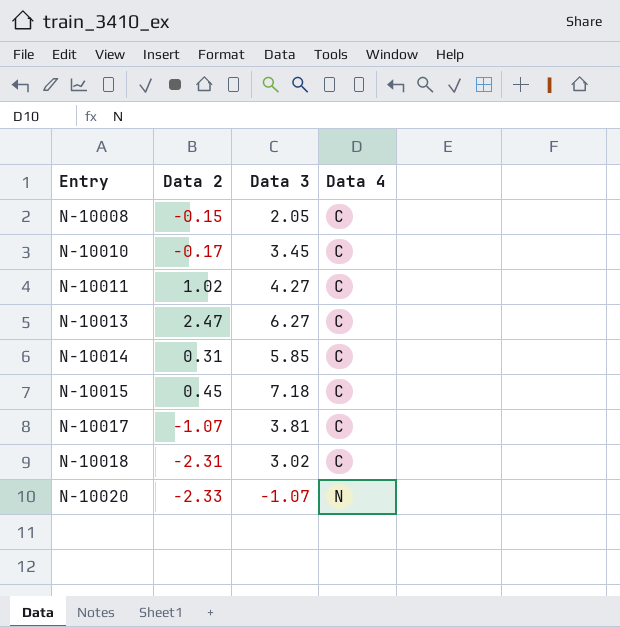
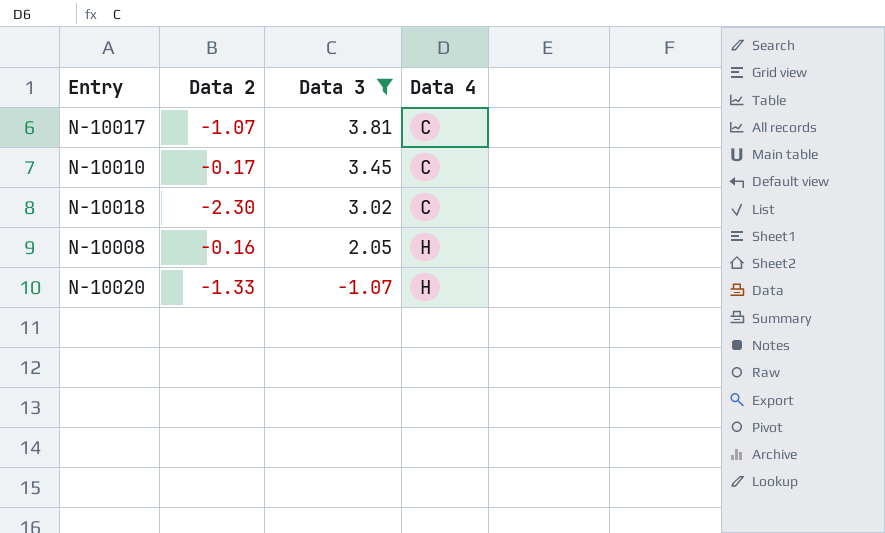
filter: none -> Data 3 <= 3.81
row order: Entry ascending -> Data 3 descending
N-10018 | Data 2: -2.31 -> -2.30
N-10008 | Data 2: -0.15 -> -0.16
N-10008 | Data 4: C -> H
N-10020 | Data 2: -2.33 -> -1.33
N-10020 | Data 4: N -> H

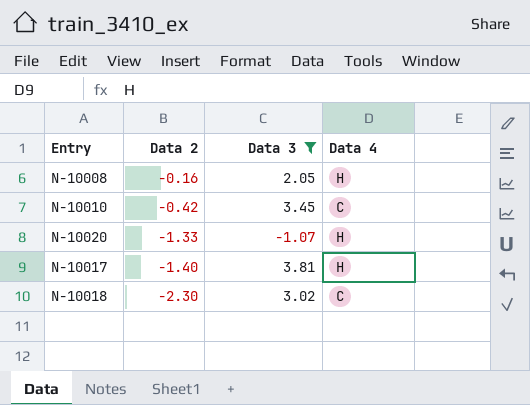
row order: Data 3 descending -> Data 2 descending
N-10010 | Data 2: -0.17 -> -0.42
N-10017 | Data 2: -1.07 -> -1.40
N-10017 | Data 4: C -> H

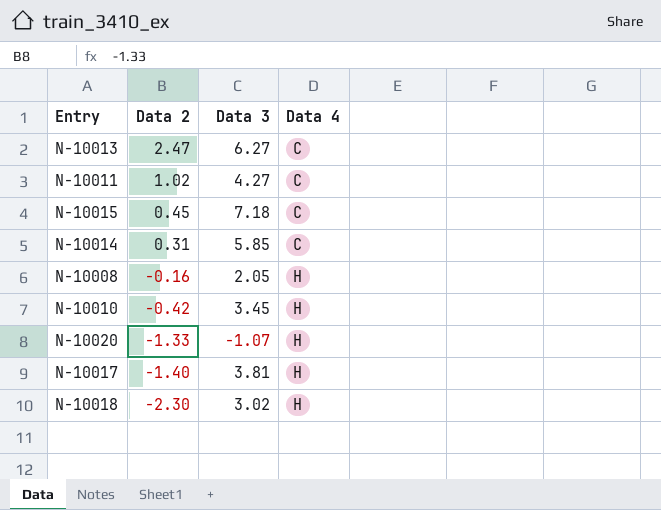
filter: Data 3 <= 3.81 -> none
N-10010 | Data 4: C -> H
N-10018 | Data 4: C -> H

